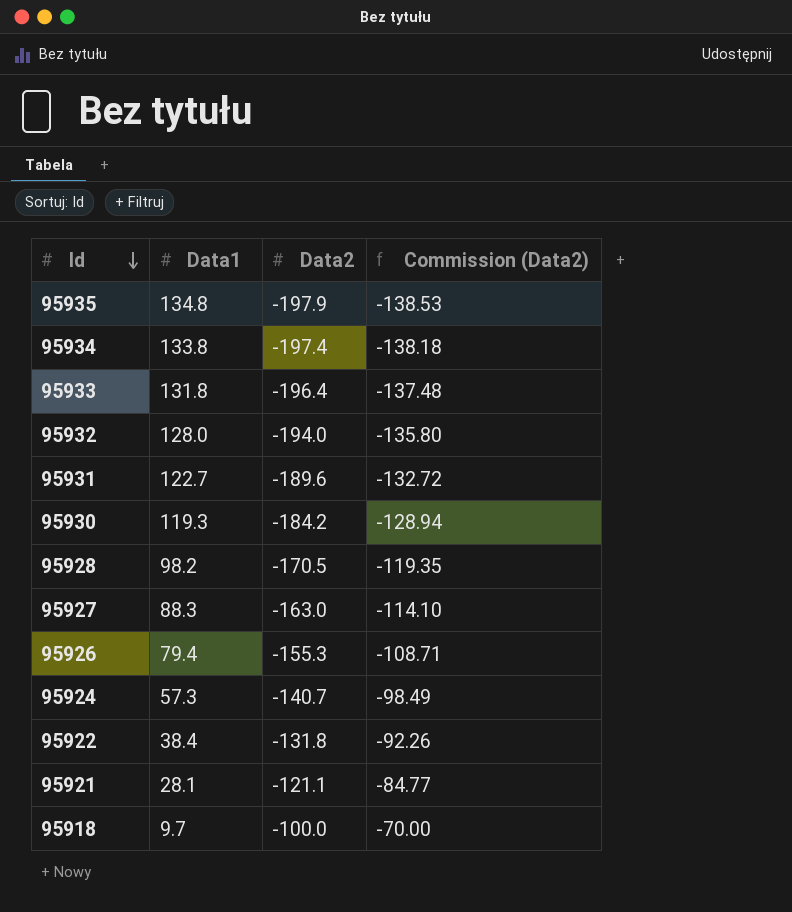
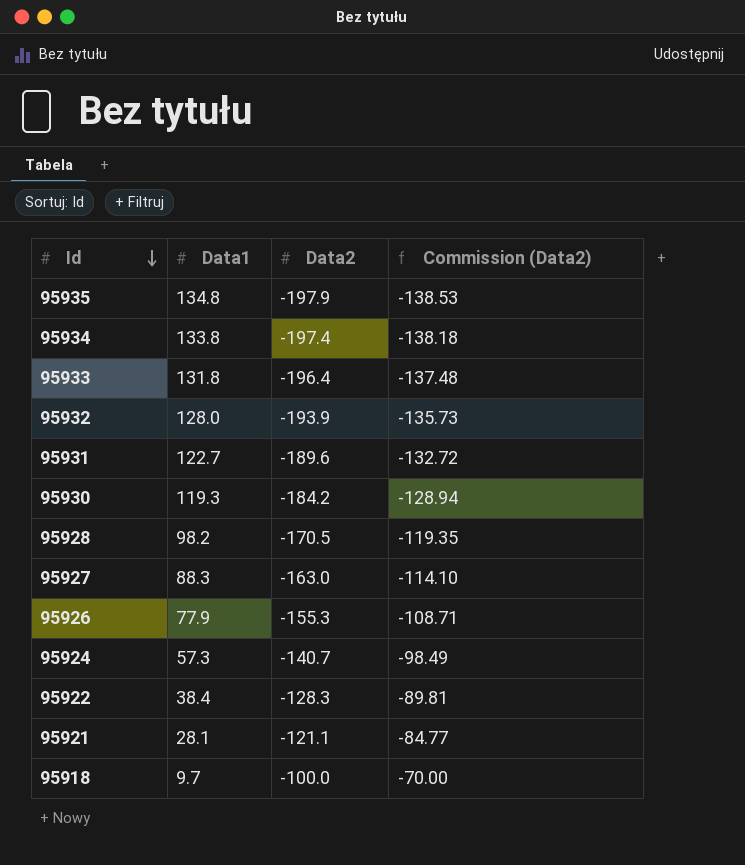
95932 | Data2: -194.0 -> -193.9
95932 | Commission (Data2): -135.80 -> -135.73
95926 | Data1: 79.4 -> 77.9
95922 | Data2: -131.8 -> -128.3
95922 | Commission (Data2): -92.26 -> -89.81

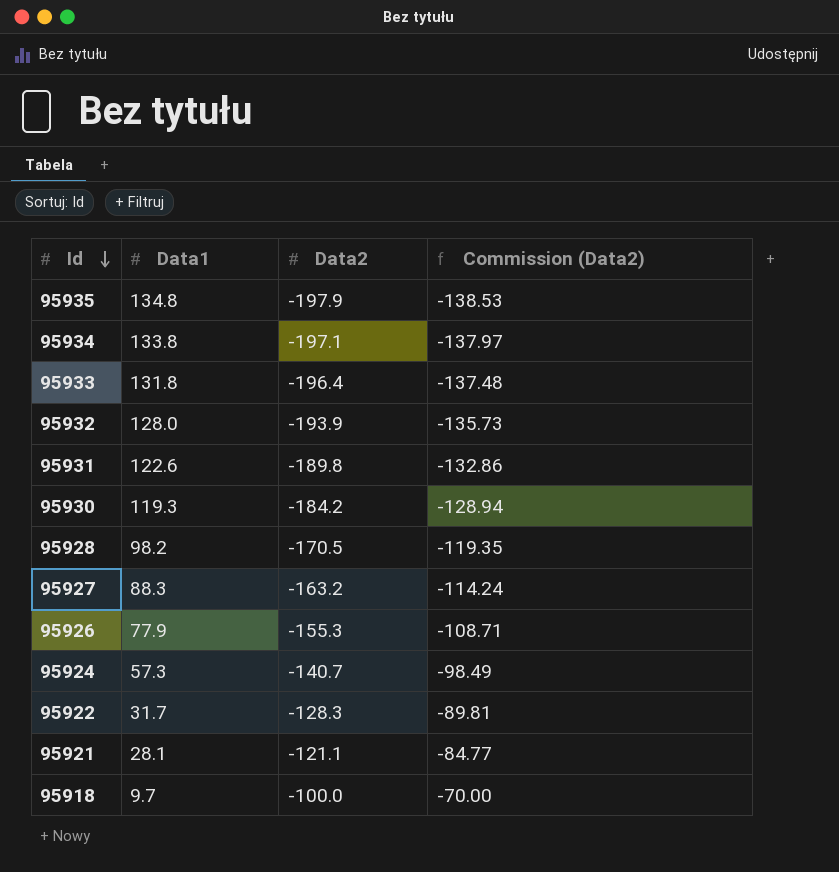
95934 | Data2: -197.4 -> -197.1
95934 | Commission (Data2): -138.18 -> -137.97
95931 | Data1: 122.7 -> 122.6
95931 | Data2: -189.6 -> -189.8
95931 | Commission (Data2): -132.72 -> -132.86
95927 | Data2: -163.0 -> -163.2
95927 | Commission (Data2): -114.10 -> -114.24
95922 | Data1: 38.4 -> 31.7

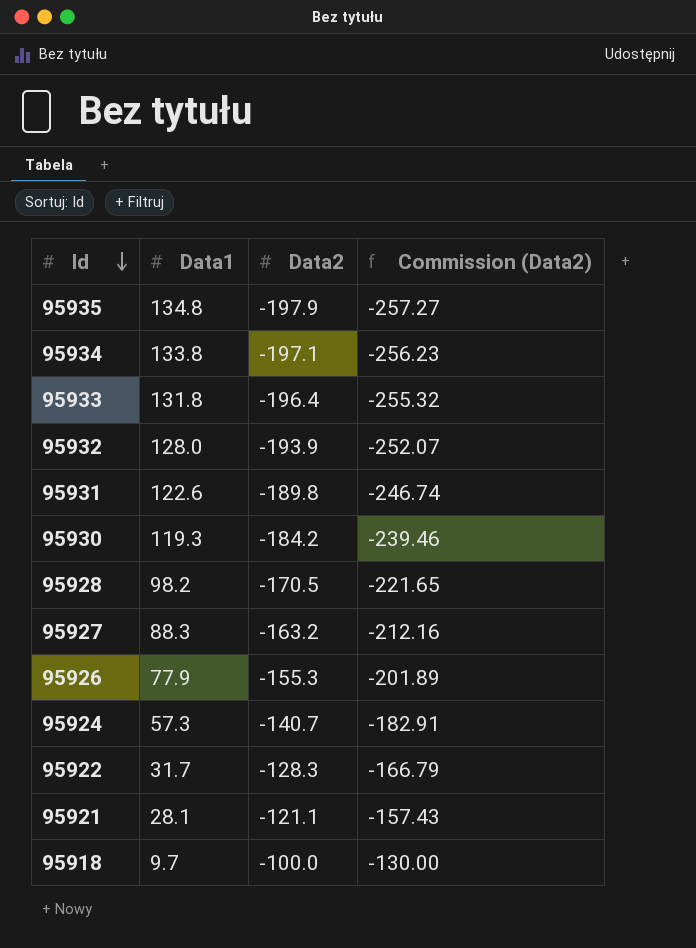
column Commission (Data2) | formula: [Data2] * 0.7 -> [Data2] * 1.3

